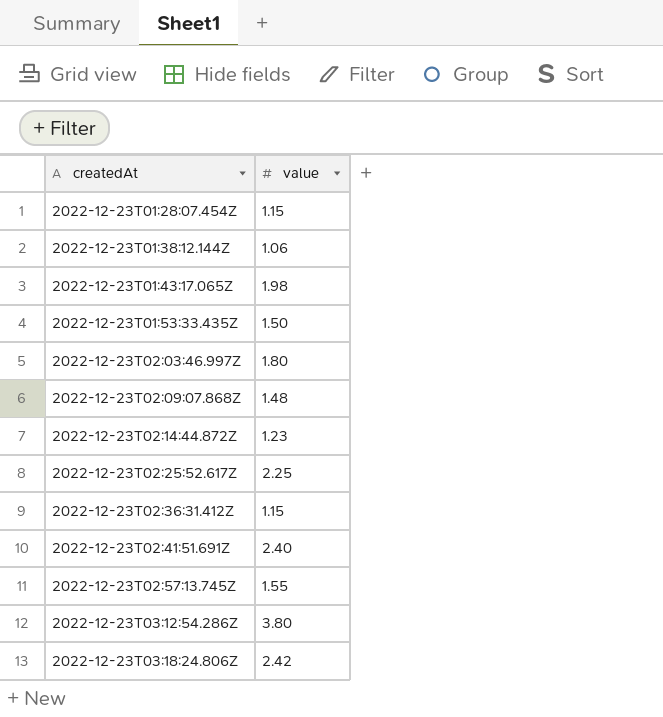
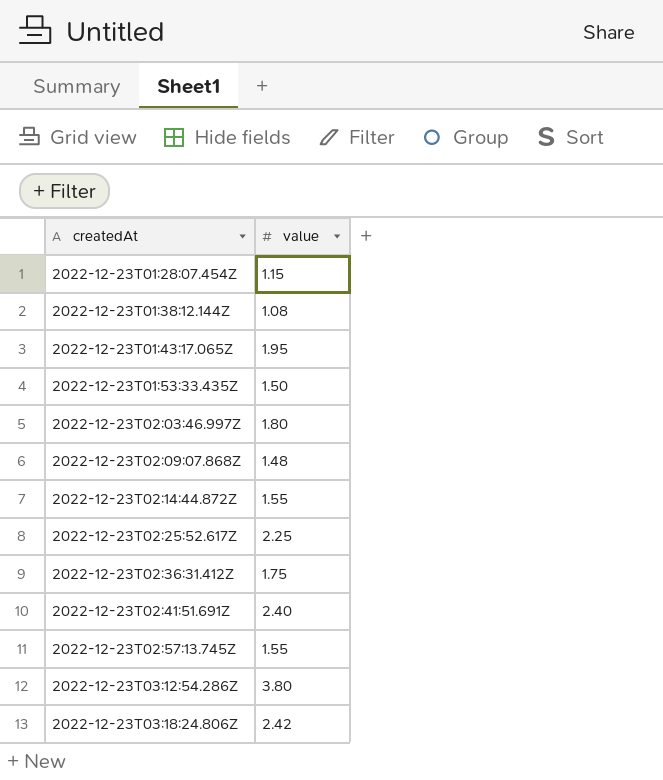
2022-12-23T01:38:12.144Z | value: 1.06 -> 1.08
2022-12-23T01:43:17.065Z | value: 1.98 -> 1.95
2022-12-23T02:14:44.872Z | value: 1.23 -> 1.55
2022-12-23T02:36:31.412Z | value: 1.15 -> 1.75

